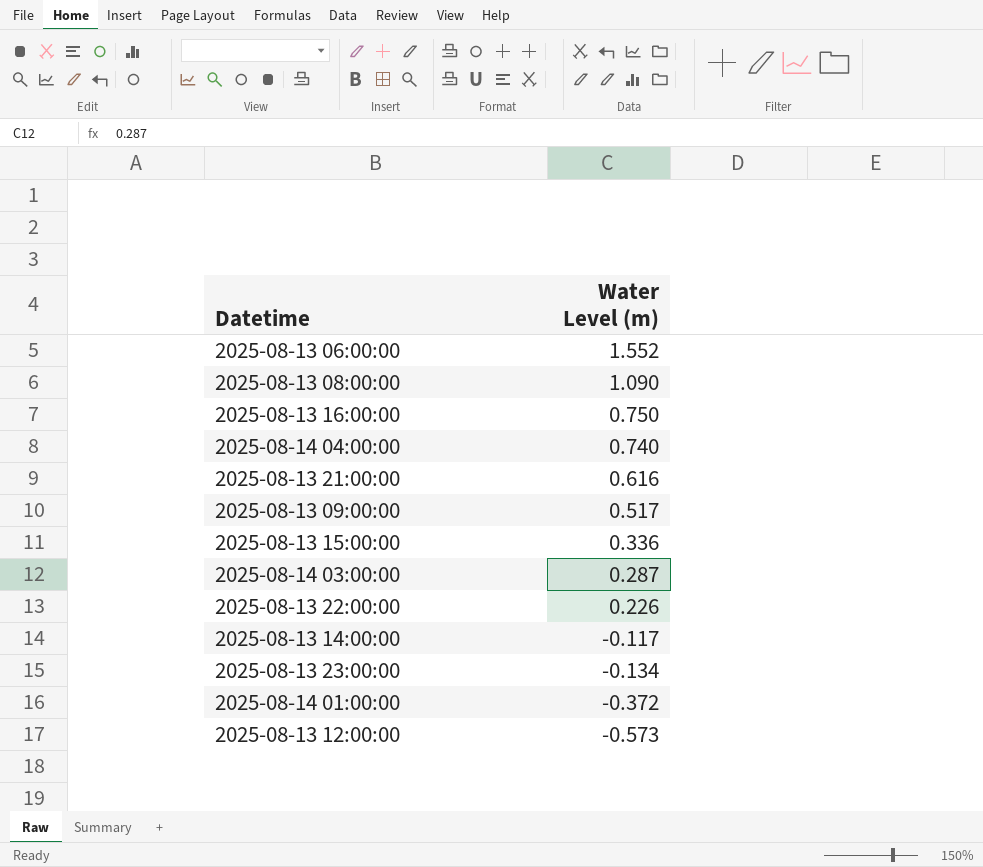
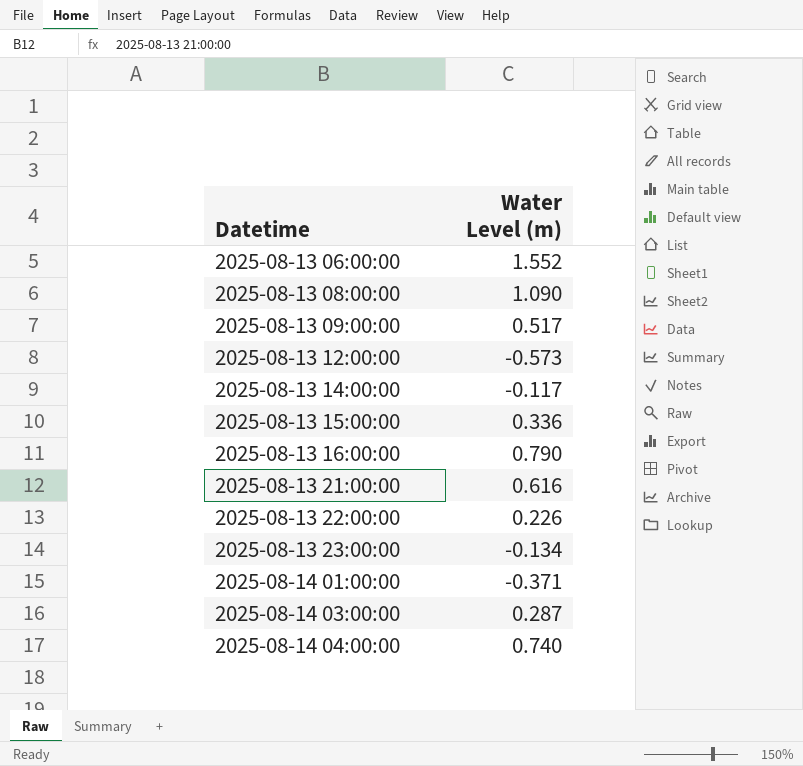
row order: Water Level (m) descending -> Datetime ascending
2025-08-13 16:00:00 | Water Level (m): 0.750 -> 0.790
2025-08-14 01:00:00 | Water Level (m): -0.372 -> -0.371

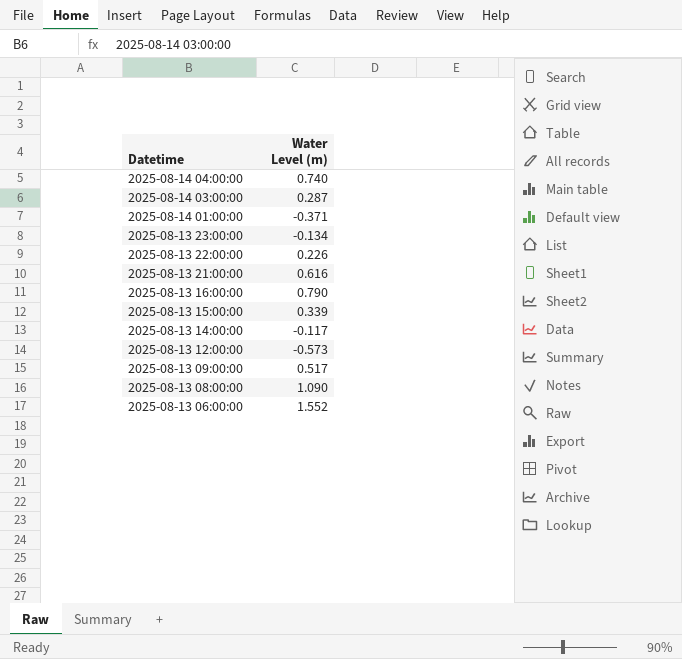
row order: Datetime ascending -> Datetime descending
2025-08-13 15:00:00 | Water Level (m): 0.336 -> 0.339

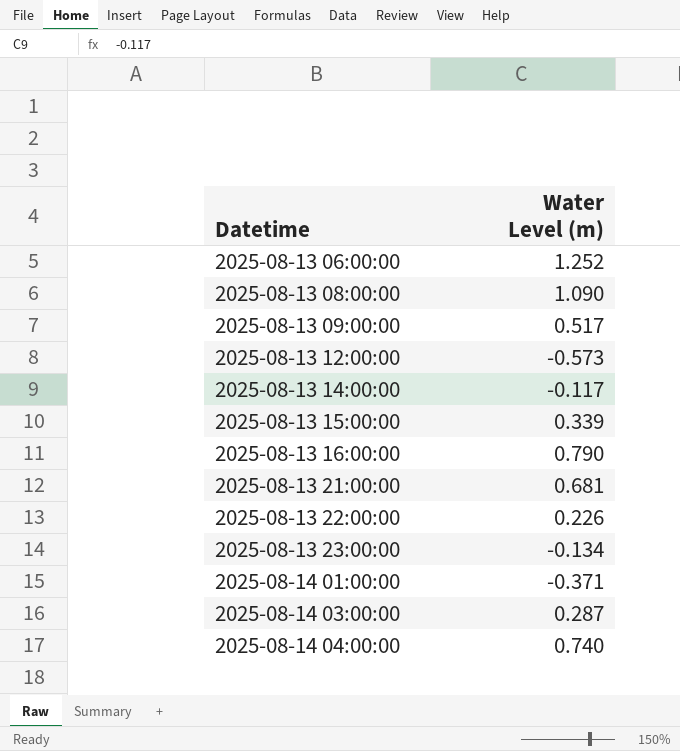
row order: Datetime descending -> Datetime ascending
2025-08-13 06:00:00 | Water Level (m): 1.552 -> 1.252
2025-08-13 21:00:00 | Water Level (m): 0.616 -> 0.681

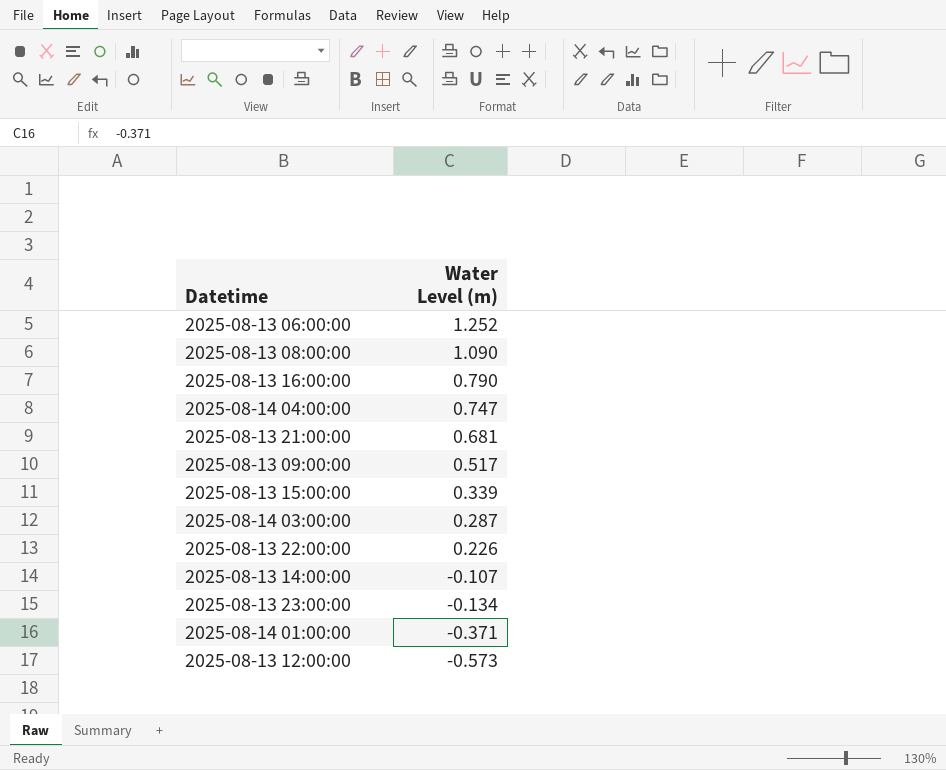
row order: Datetime ascending -> Water Level (m) descending
2025-08-14 04:00:00 | Water Level (m): 0.740 -> 0.747
2025-08-13 14:00:00 | Water Level (m): -0.117 -> -0.107

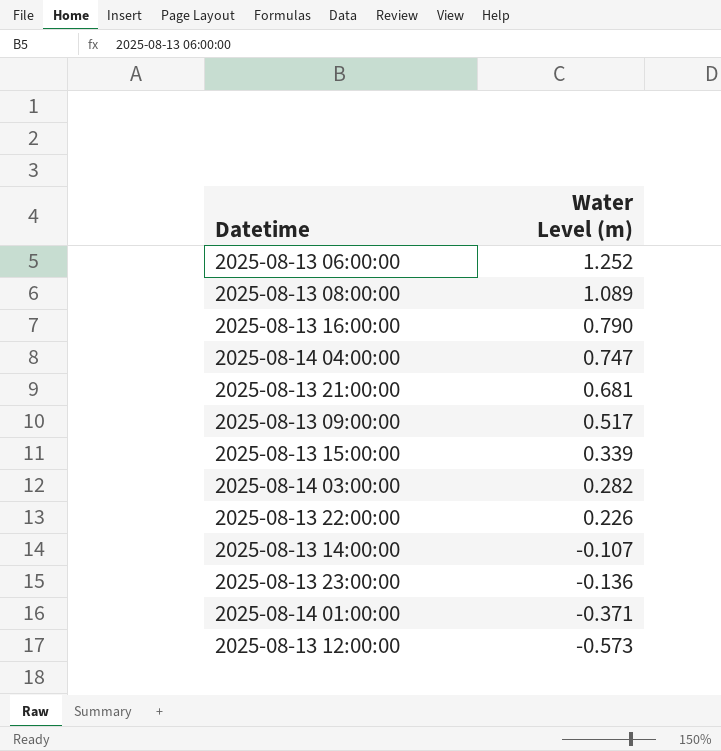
2025-08-13 08:00:00 | Water Level (m): 1.090 -> 1.089
2025-08-14 03:00:00 | Water Level (m): 0.287 -> 0.282
2025-08-13 23:00:00 | Water Level (m): -0.134 -> -0.136

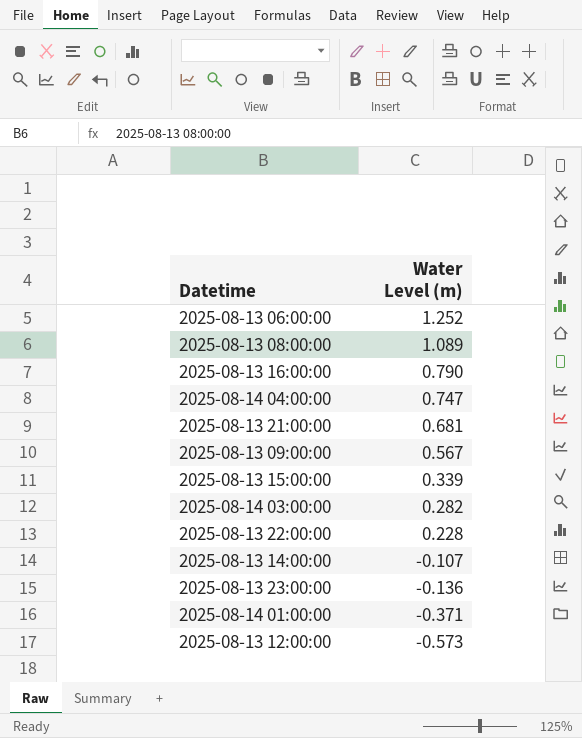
2025-08-13 09:00:00 | Water Level (m): 0.517 -> 0.567
2025-08-13 22:00:00 | Water Level (m): 0.226 -> 0.228

